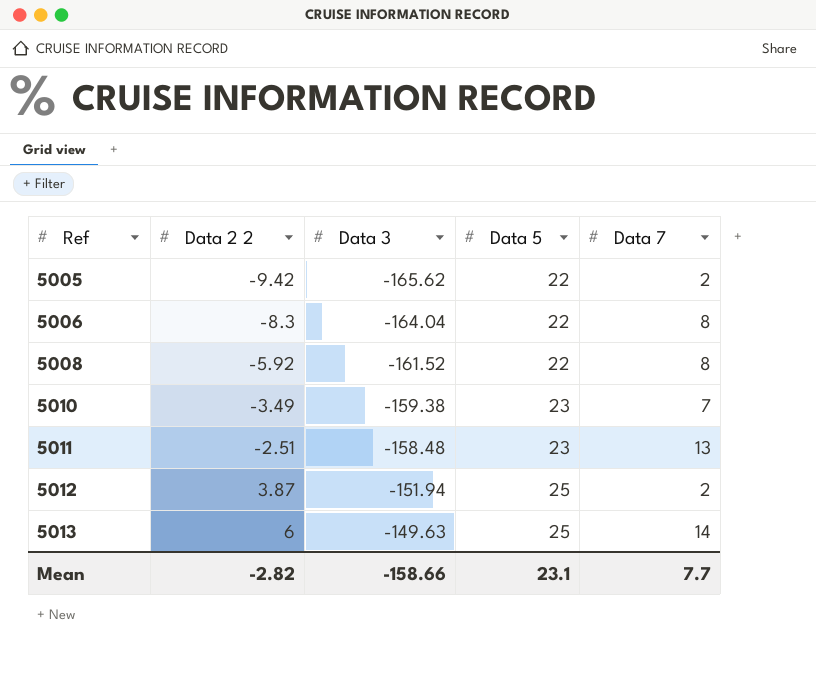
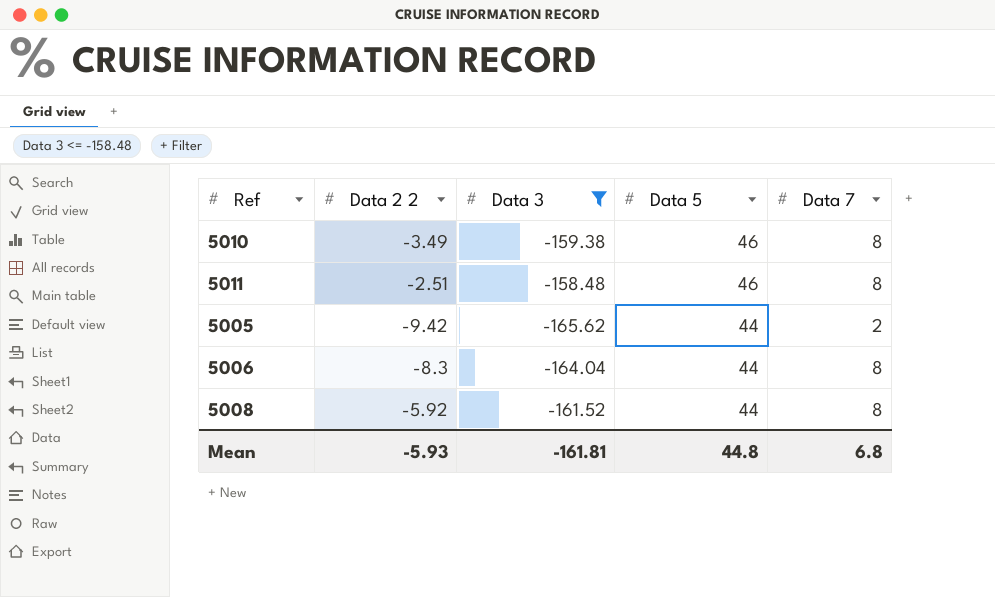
filter: none -> Data 3 <= -158.48
row order: Ref ascending -> Data 5 descending
5010 | Data 5: 23 -> 46
5010 | Data 7: 7 -> 8
5011 | Data 5: 23 -> 46
5011 | Data 7: 13 -> 8
5005 | Data 5: 22 -> 44
5006 | Data 5: 22 -> 44
5008 | Data 5: 22 -> 44
Mean | Data 2 2: -2.82 -> -5.93
Mean | Data 3: -158.66 -> -161.81
Mean | Data 5: 23.1 -> 44.8
Mean | Data 7: 7.7 -> 6.8

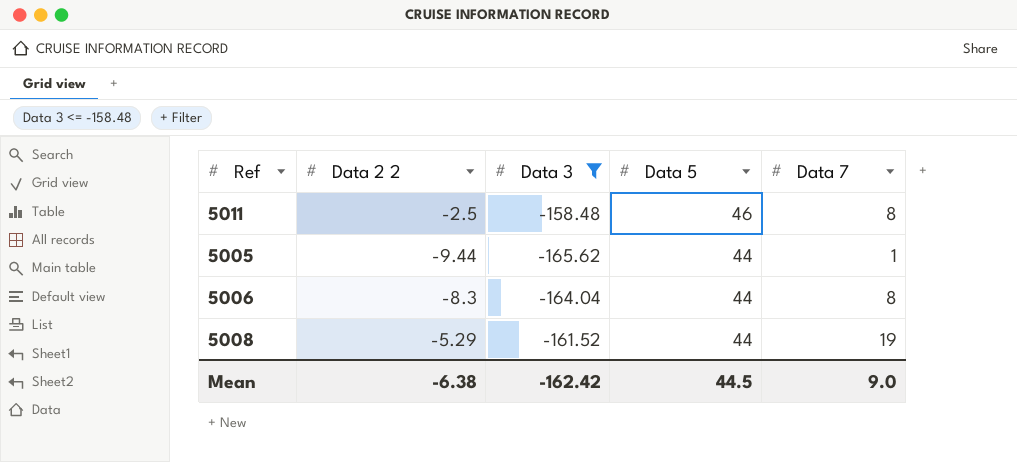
row 5010: -3.49 | -159.38 | 46 | 8 -> none
5011 | Data 2 2: -2.51 -> -2.5
5005 | Data 2 2: -9.42 -> -9.44
5005 | Data 7: 2 -> 1
5008 | Data 2 2: -5.92 -> -5.29
5008 | Data 7: 8 -> 19
Mean | Data 2 2: -5.93 -> -6.38
Mean | Data 3: -161.81 -> -162.42
Mean | Data 5: 44.8 -> 44.5
Mean | Data 7: 6.8 -> 9.0

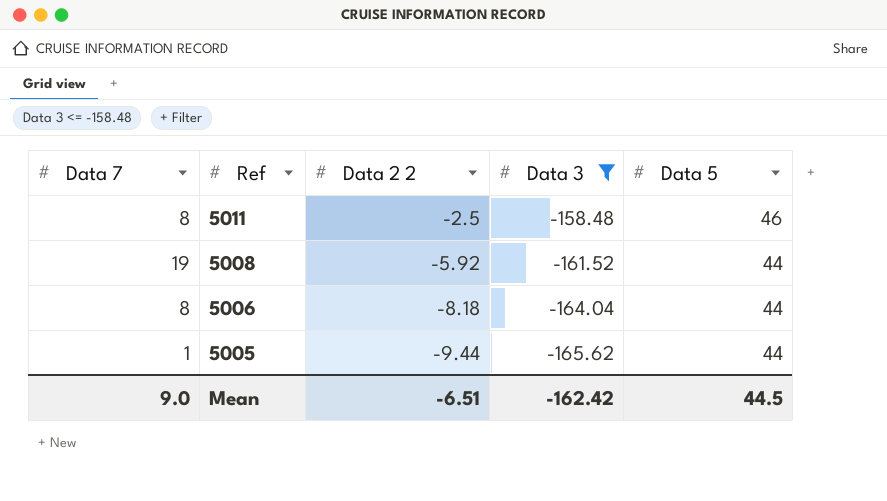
row order: Data 5 descending -> Ref descending
column Data 7 | position: 5 -> 1
5008 | Data 2 2: -5.29 -> -5.92
5006 | Data 2 2: -8.3 -> -8.18
Mean | Data 2 2: -6.38 -> -6.51

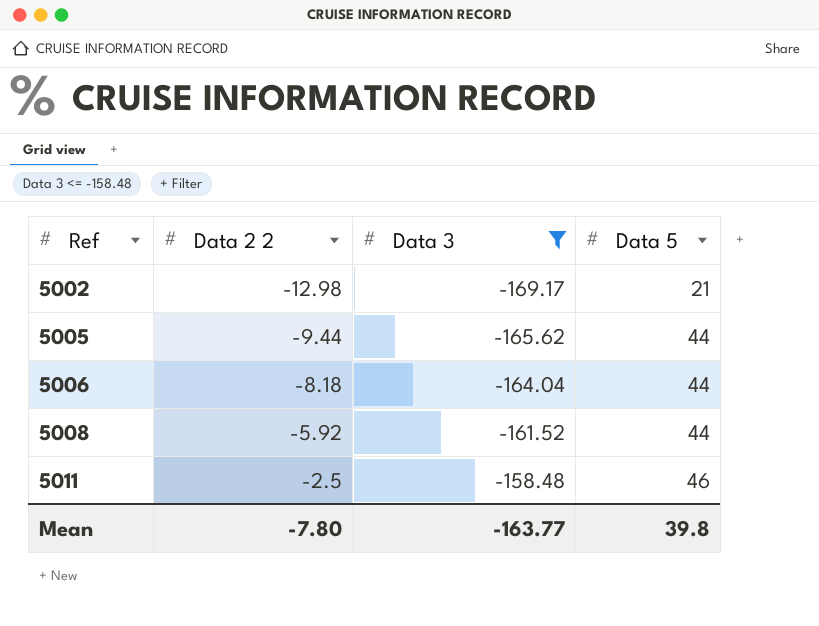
row order: Ref descending -> Ref ascending
column Data 7 | position: 1 -> none
row 5002: none -> -12.98 | -169.17 | 21
Mean | Data 2 2: -6.51 -> -7.80
Mean | Data 3: -162.42 -> -163.77
Mean | Data 5: 44.5 -> 39.8

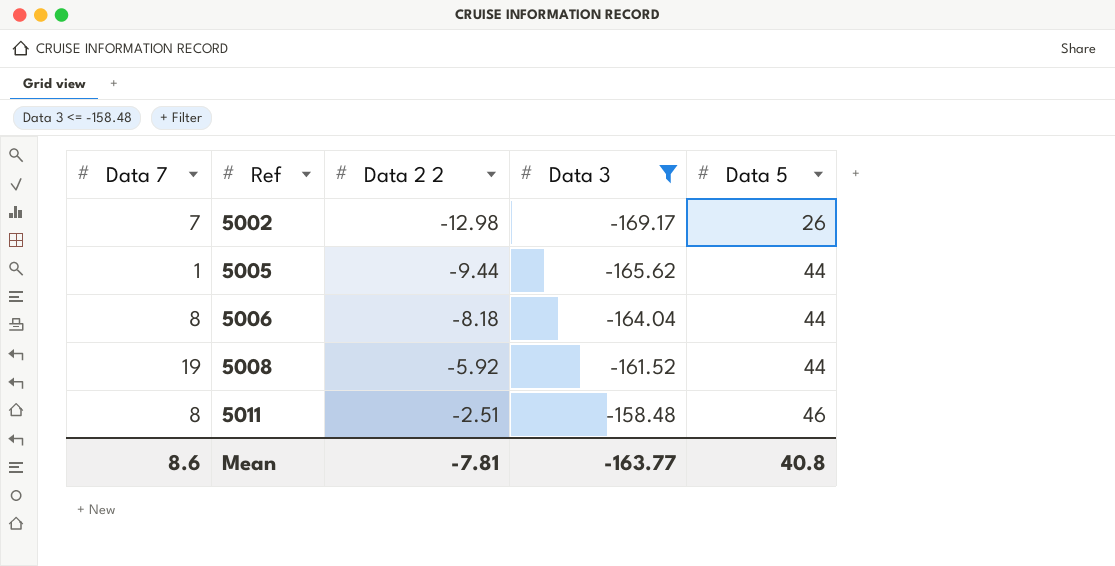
column Data 7 | position: none -> 1
5002 | Data 5: 21 -> 26
5011 | Data 2 2: -2.5 -> -2.51
Mean | Data 2 2: -7.80 -> -7.81
Mean | Data 5: 39.8 -> 40.8

